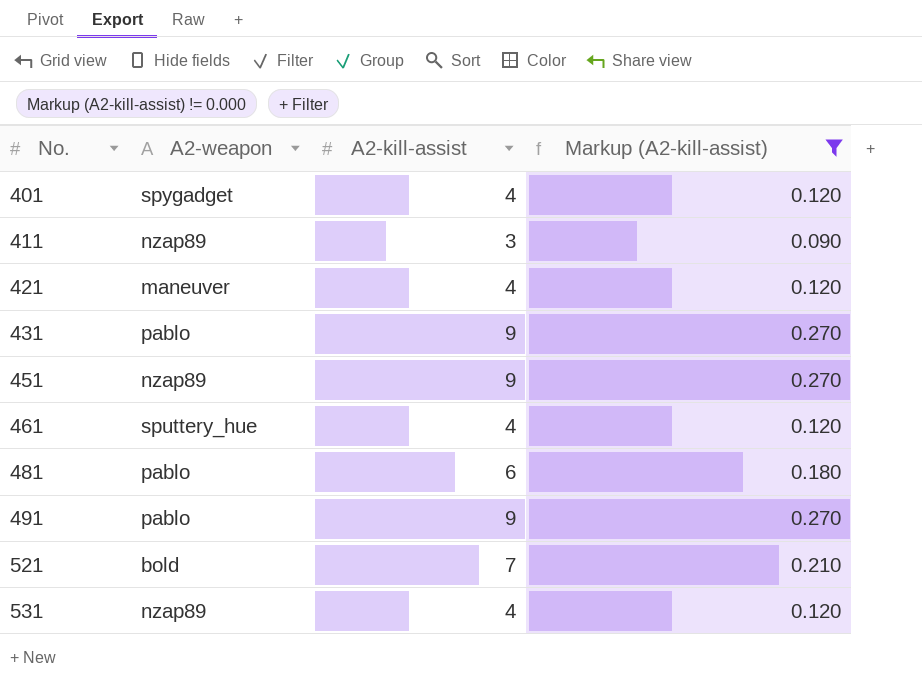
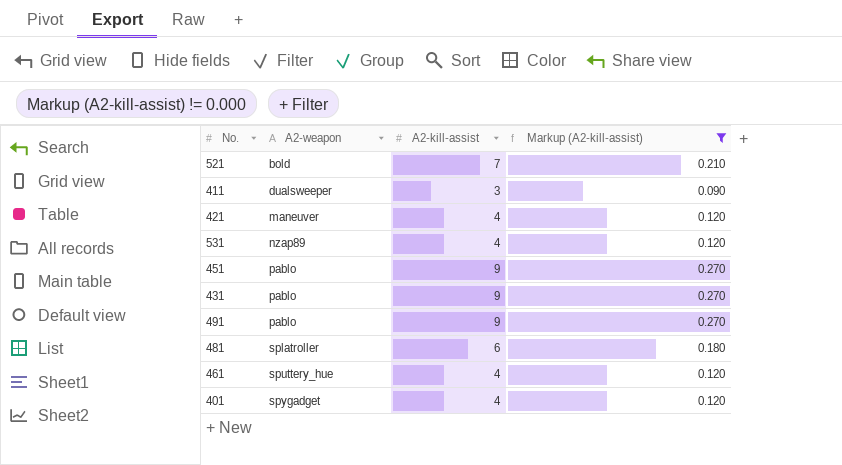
row order: No. ascending -> A2-weapon ascending
411 | A2-weapon: nzap89 -> dualsweeper
451 | A2-weapon: nzap89 -> pablo
481 | A2-weapon: pablo -> splatroller

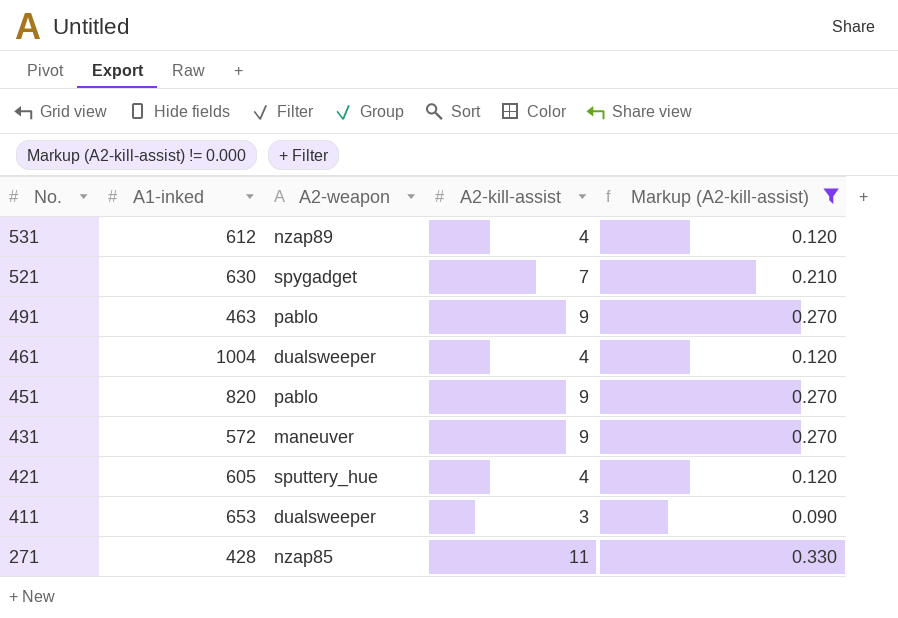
row order: A2-weapon ascending -> No. descending
column A1-inked | position: none -> 2
row 481: splatroller | 6 | 0.180 -> none
row 401: spygadget | 4 | 0.120 -> none
521 | A2-weapon: bold -> spygadget
461 | A2-weapon: sputtery_hue -> dualsweeper
431 | A2-weapon: pablo -> maneuver
421 | A2-weapon: maneuver -> sputtery_hue
row 271: none -> 428 | nzap85 | 11 | 0.330

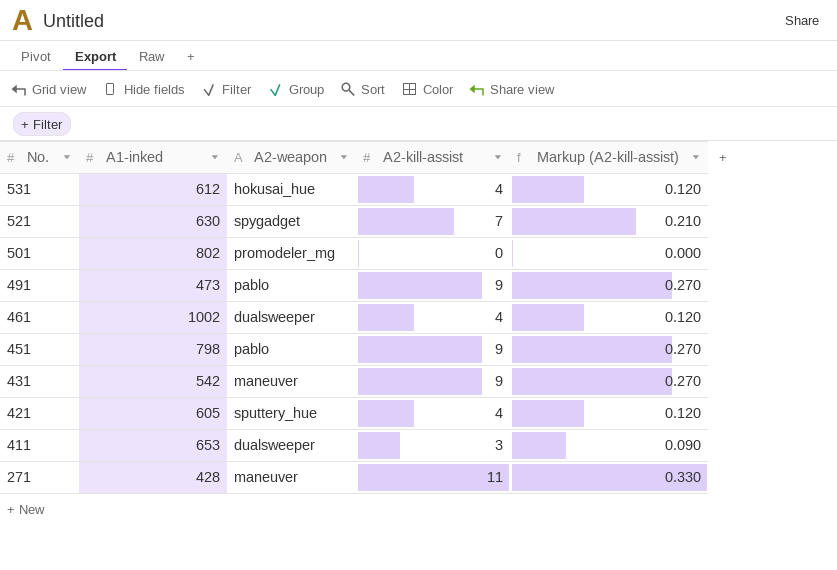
filter: Markup (A2-kill-assist) != 0.000 -> none
531 | A2-weapon: nzap89 -> hokusai_hue
491 | A1-inked: 463 -> 473
461 | A1-inked: 1004 -> 1002
451 | A1-inked: 820 -> 798
431 | A1-inked: 572 -> 542
271 | A2-weapon: nzap85 -> maneuver

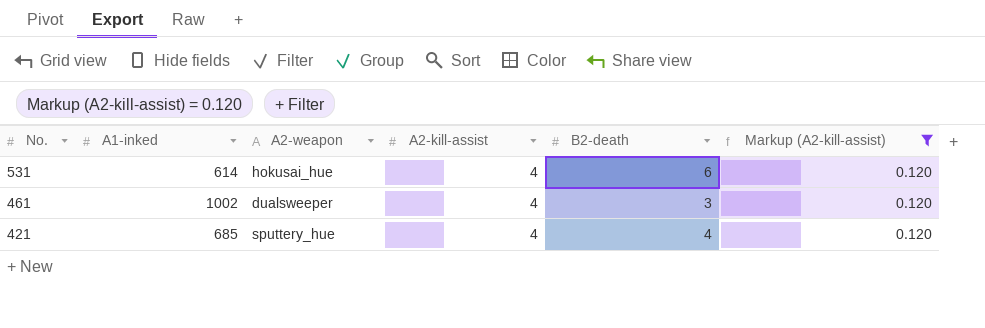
filter: none -> Markup (A2-kill-assist) = 0.120
column B2-death | position: none -> 5
531 | A1-inked: 612 -> 614
421 | A1-inked: 605 -> 685

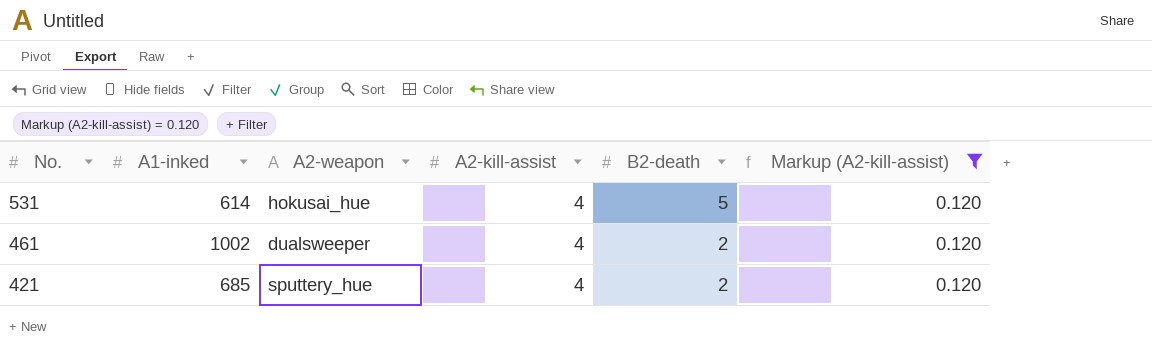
531 | B2-death: 6 -> 5
461 | B2-death: 3 -> 2
421 | B2-death: 4 -> 2

